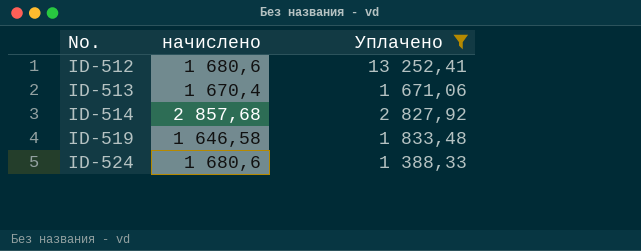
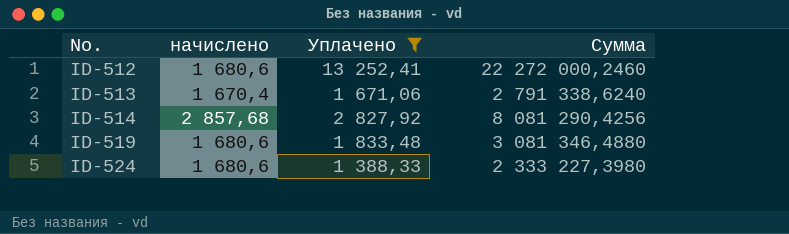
column Сумма | formula: none -> [начислено] * [Уплачено]
ID-519 | начислено: 1 646,58 -> 1 680,6

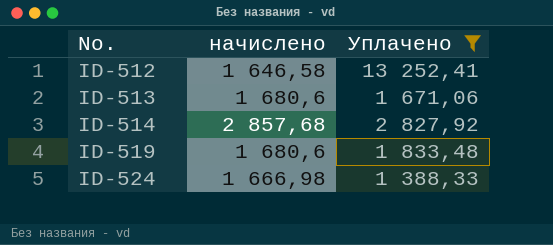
column Сумма | formula: [начислено] * [Уплачено] -> none
ID-512 | начислено: 1 680,6 -> 1 646,58
ID-513 | начислено: 1 670,4 -> 1 680,6
ID-524 | начислено: 1 680,6 -> 1 666,98

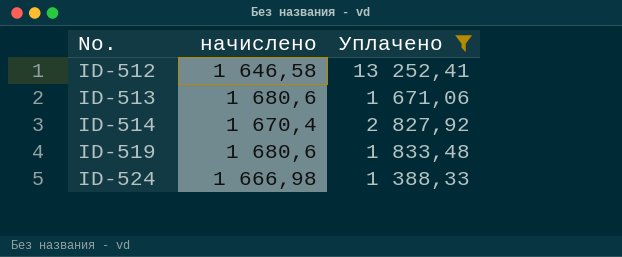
ID-514 | начислено: 2 857,68 -> 1 670,4

